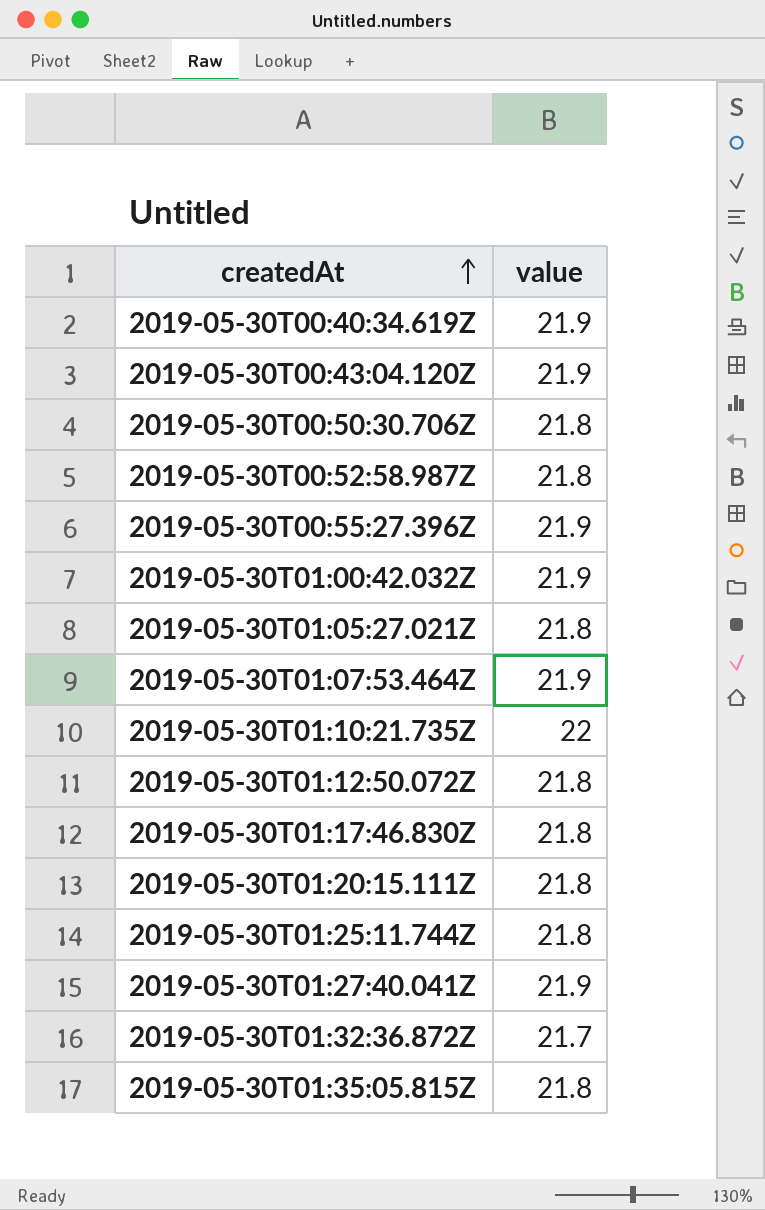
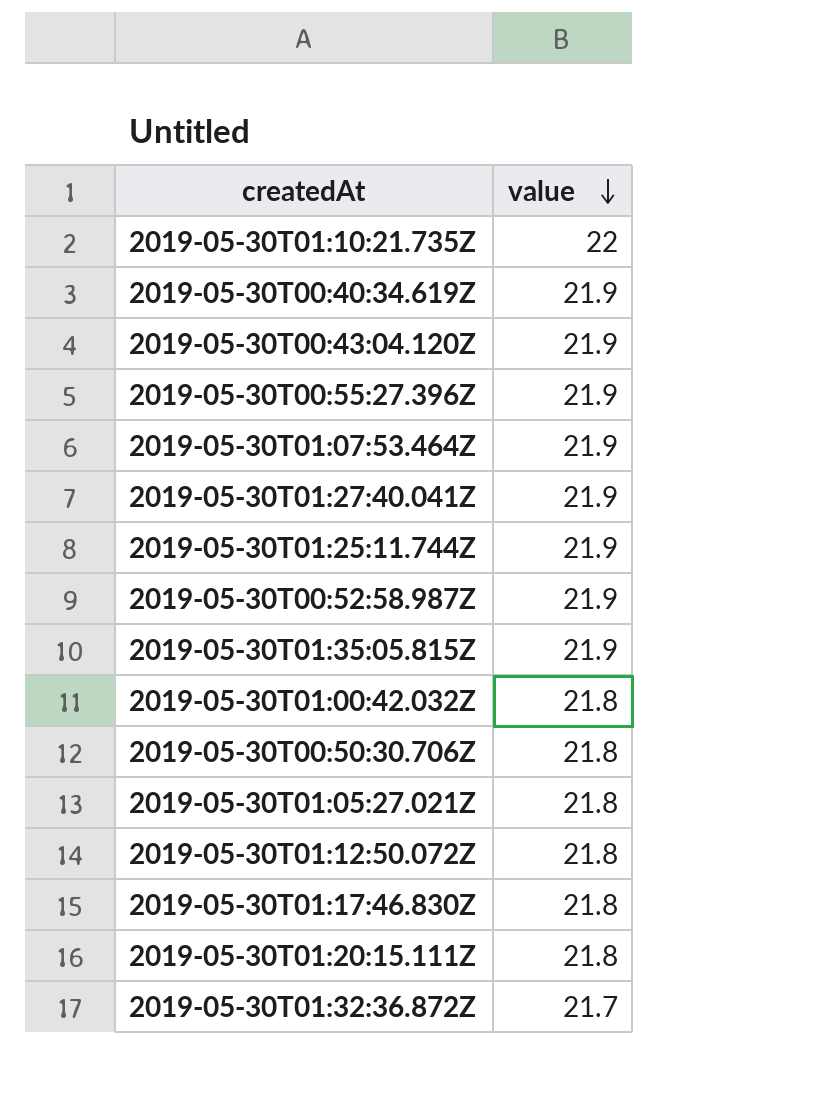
row order: createdAt ascending -> value descending
2019-05-30T01:25:11.744Z | value: 21.8 -> 21.9
2019-05-30T00:52:58.987Z | value: 21.8 -> 21.9
2019-05-30T01:35:05.815Z | value: 21.8 -> 21.9
2019-05-30T01:00:42.032Z | value: 21.9 -> 21.8

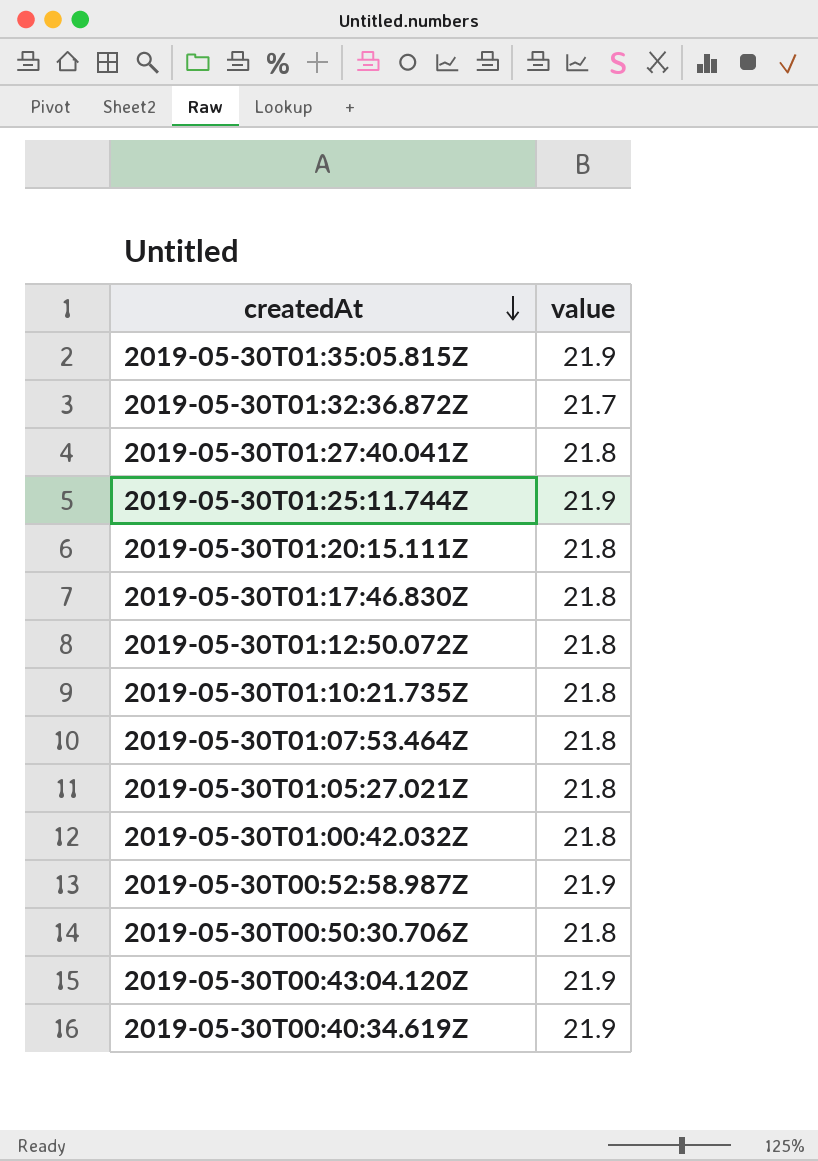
row order: value descending -> createdAt descending
row 2019-05-30T00:55:27.396Z: 21.9 -> none
2019-05-30T01:27:40.041Z | value: 21.9 -> 21.8
2019-05-30T01:10:21.735Z | value: 22 -> 21.8
2019-05-30T01:07:53.464Z | value: 21.9 -> 21.8

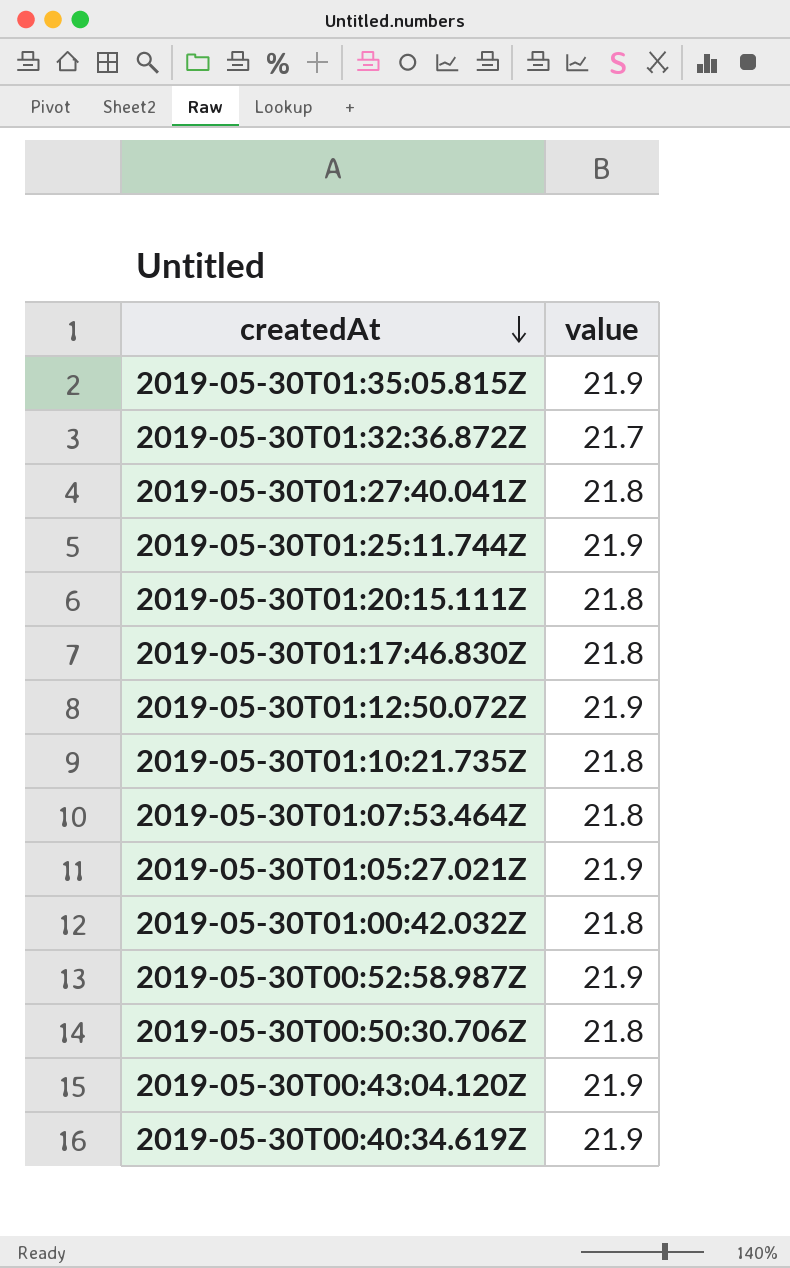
2019-05-30T01:12:50.072Z | value: 21.8 -> 21.9
2019-05-30T01:05:27.021Z | value: 21.8 -> 21.9

